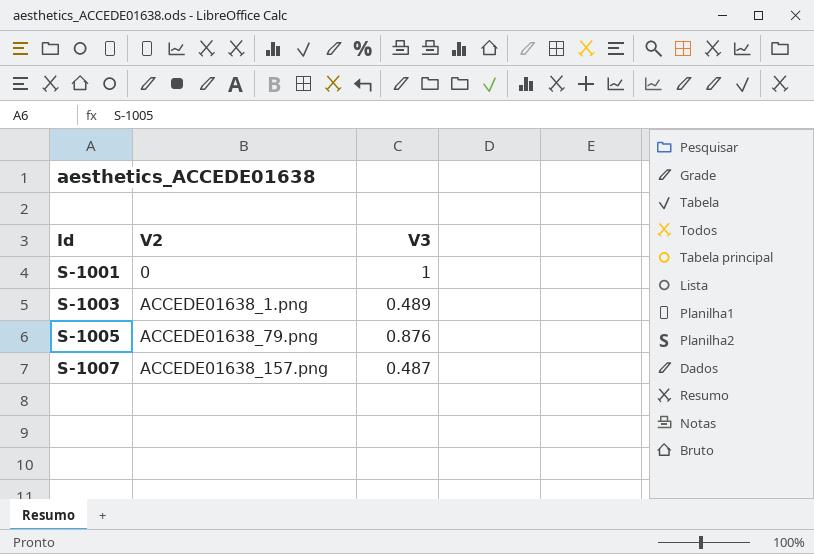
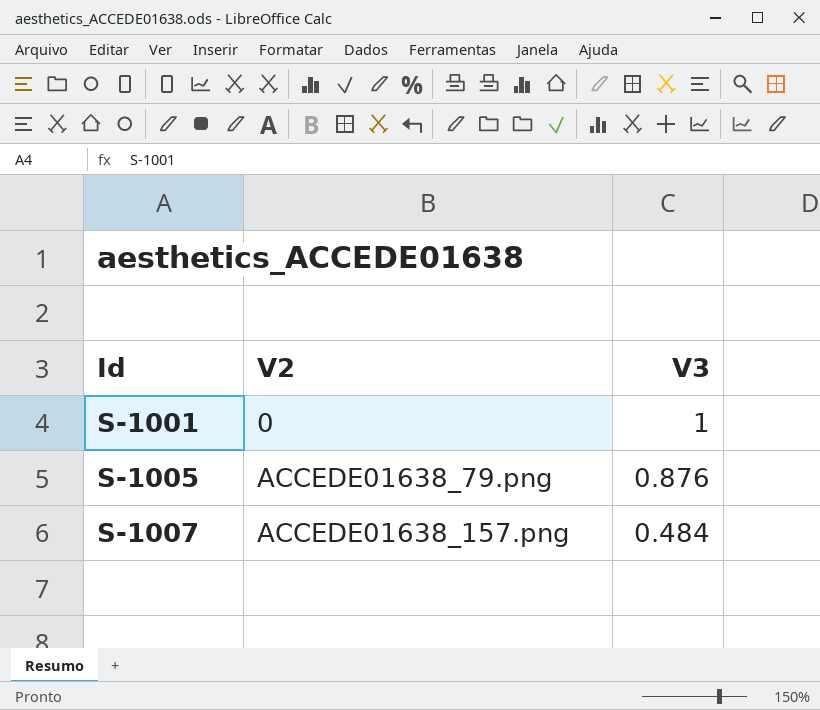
row S-1003: ACCEDE01638_1.png | 0.489 -> none
S-1007 | V3: 0.487 -> 0.484

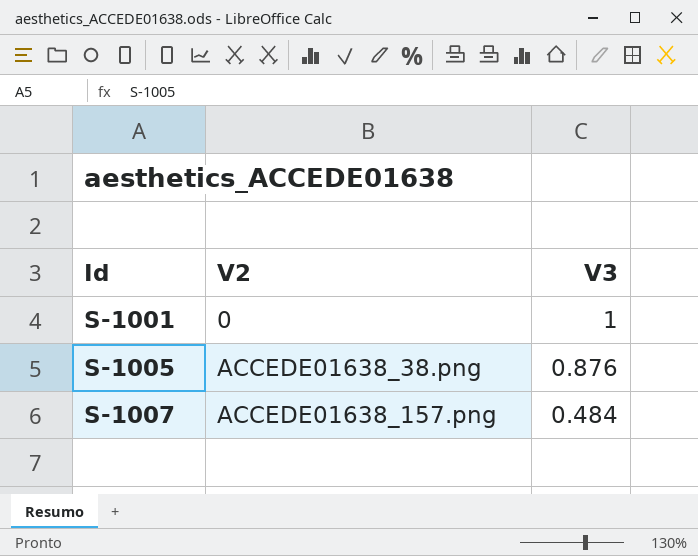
S-1005 | V2: ACCEDE01638_79.png -> ACCEDE01638_38.png

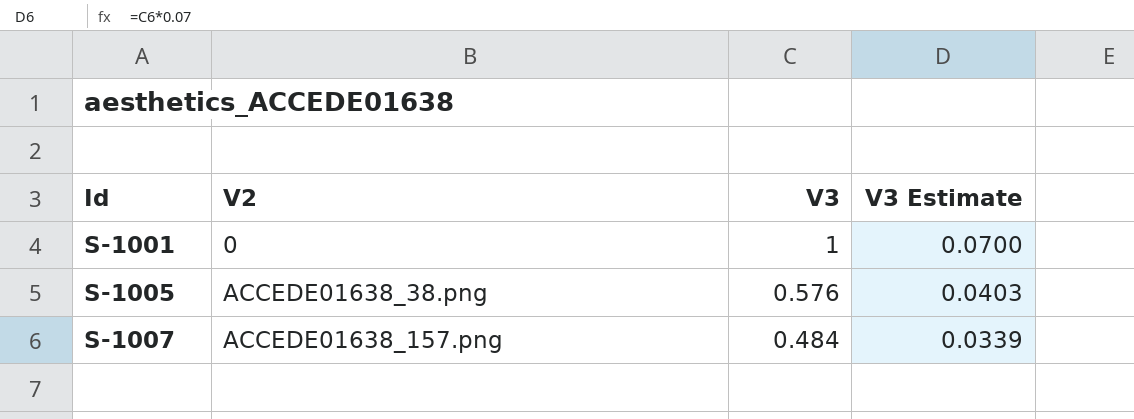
column V3 Estimate | formula: none -> [V3] * 0.07
S-1005 | V3: 0.876 -> 0.576

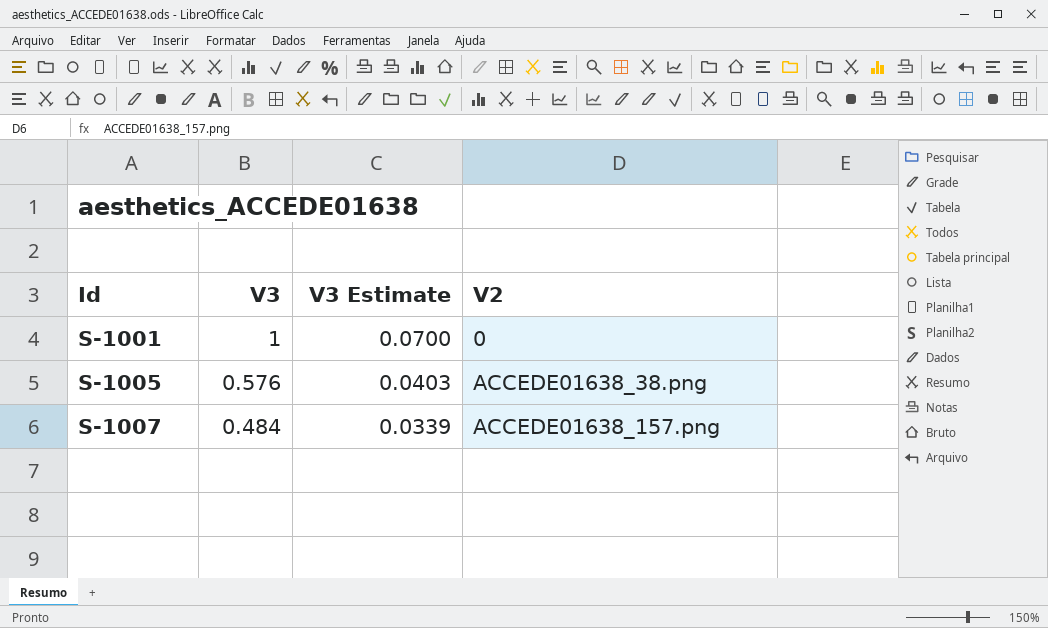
column V2 | position: 2 -> 4

